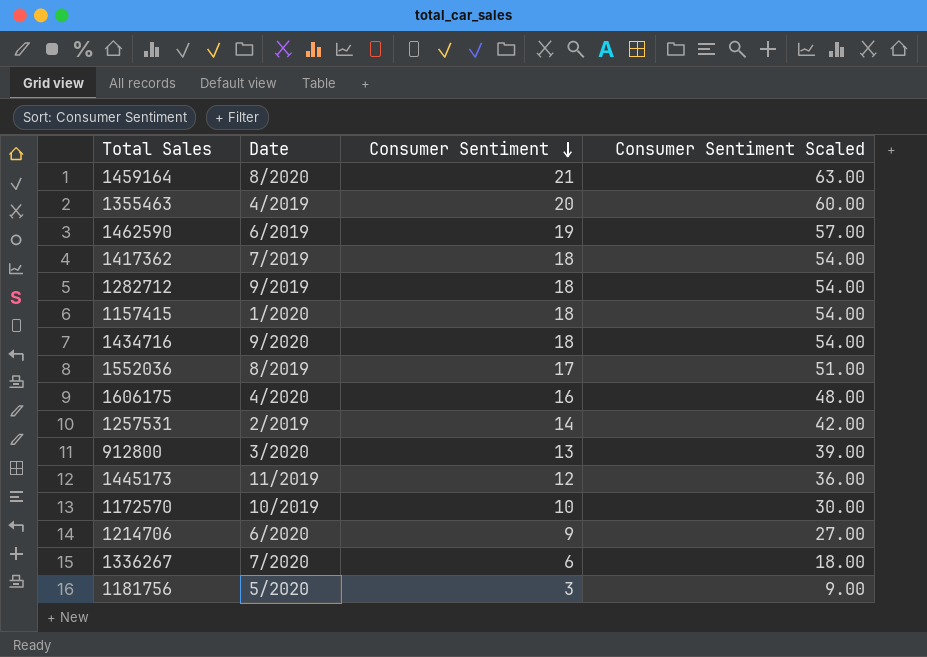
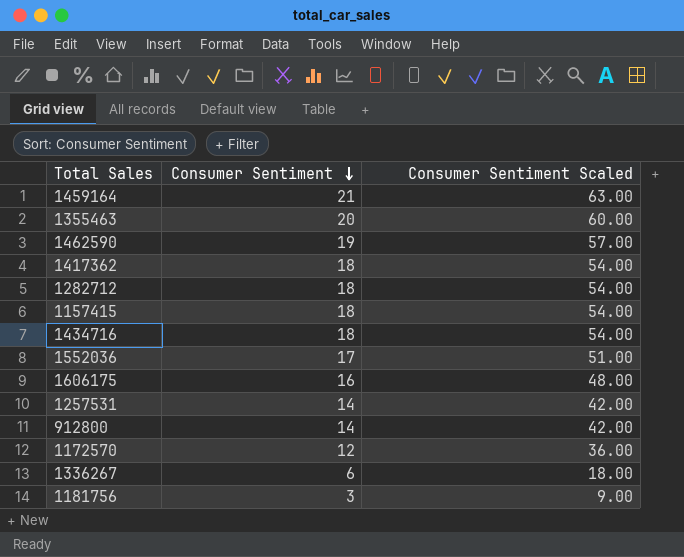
column Date | position: 2 -> none
row 1445173: 11/2019 | 12 | 36.00 -> none
row 1214706: 6/2020 | 9 | 27.00 -> none
912800 | Consumer Sentiment: 13 -> 14
912800 | Consumer Sentiment Scaled: 39.00 -> 42.00
1172570 | Consumer Sentiment: 10 -> 12
1172570 | Consumer Sentiment Scaled: 30.00 -> 36.00

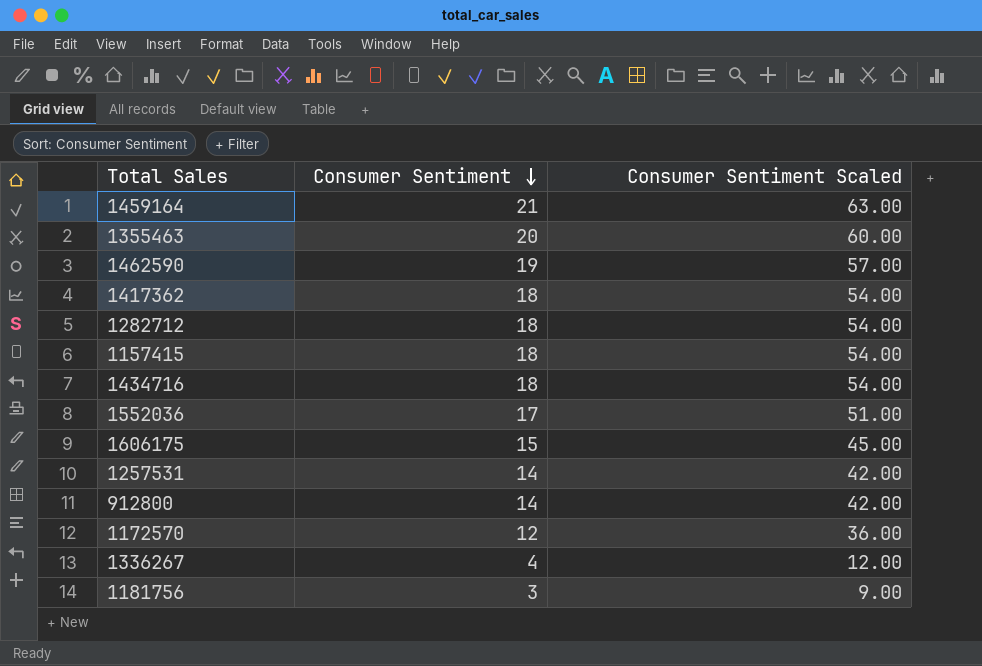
1606175 | Consumer Sentiment: 16 -> 15
1606175 | Consumer Sentiment Scaled: 48.00 -> 45.00
1336267 | Consumer Sentiment: 6 -> 4
1336267 | Consumer Sentiment Scaled: 18.00 -> 12.00

